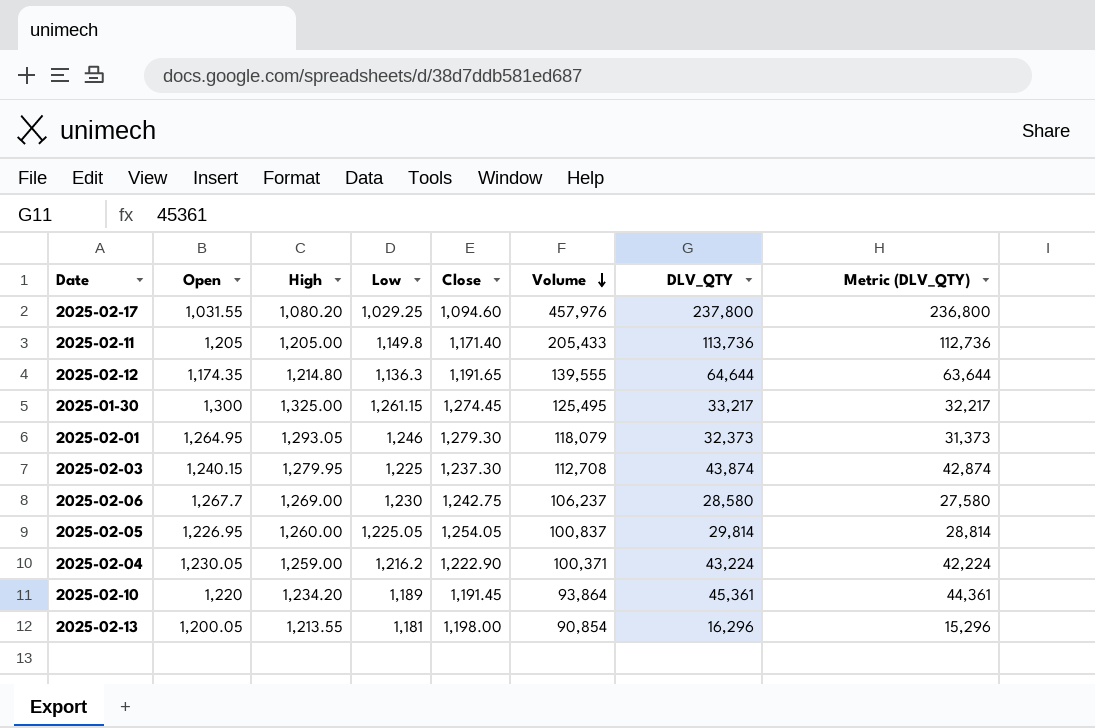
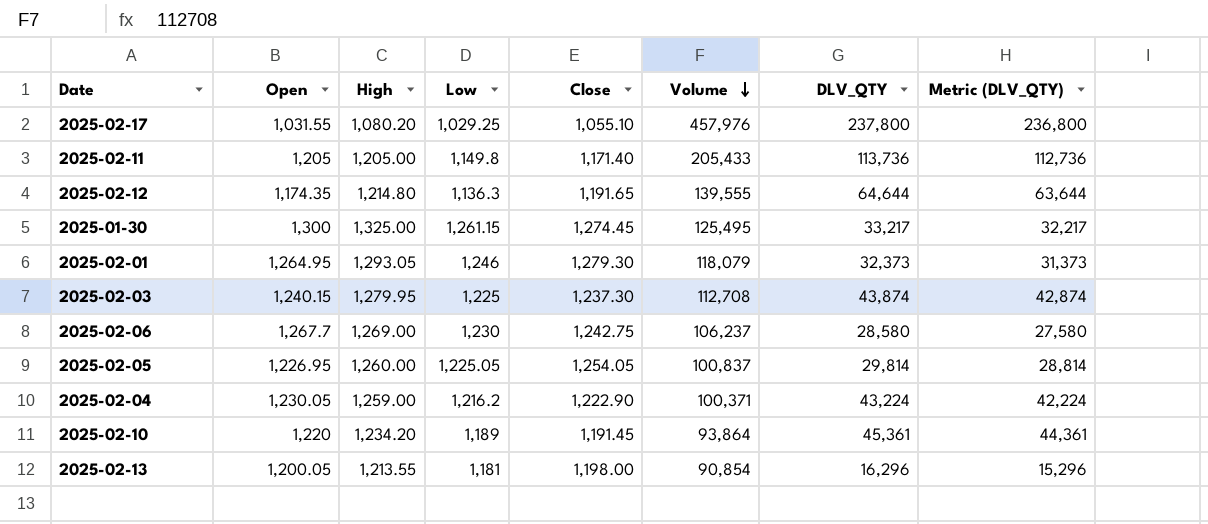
2025-02-17 | Close: 1,094.60 -> 1,055.10

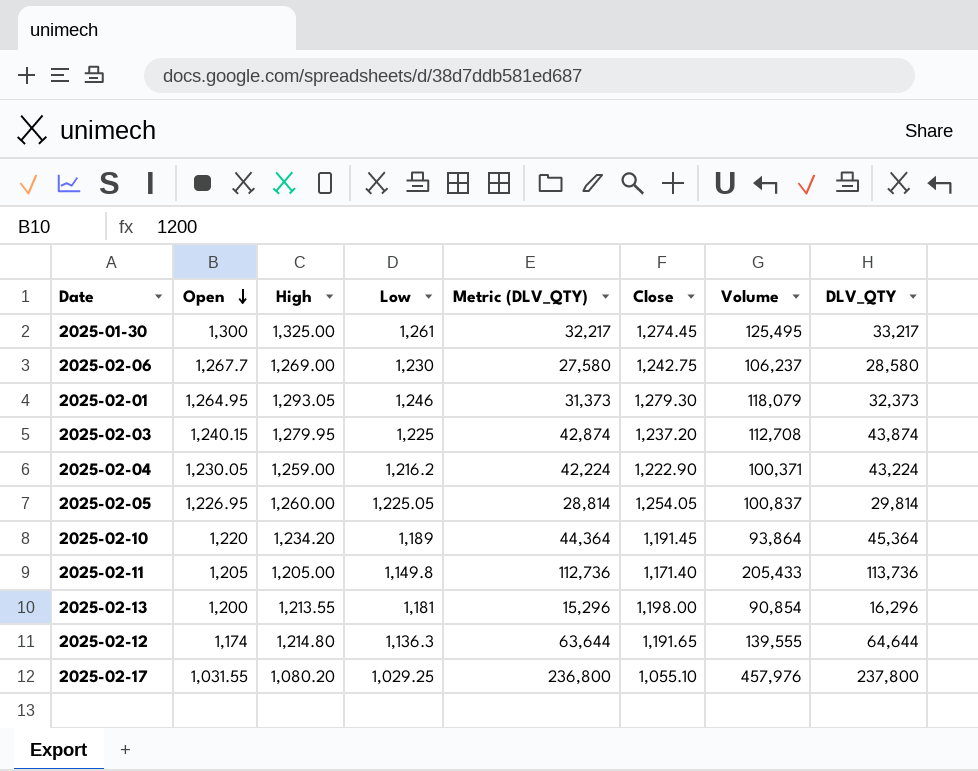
row order: Volume descending -> Open descending
column Metric (DLV_QTY) | position: 8 -> 5
2025-01-30 | Low: 1,261.15 -> 1,261
2025-02-03 | Close: 1,237.30 -> 1,237.20
2025-02-10 | Metric (DLV_QTY): 44,361 -> 44,364
2025-02-10 | DLV_QTY: 45,361 -> 45,364
2025-02-13 | Open: 1,200.05 -> 1,200
2025-02-12 | Open: 1,174.35 -> 1,174

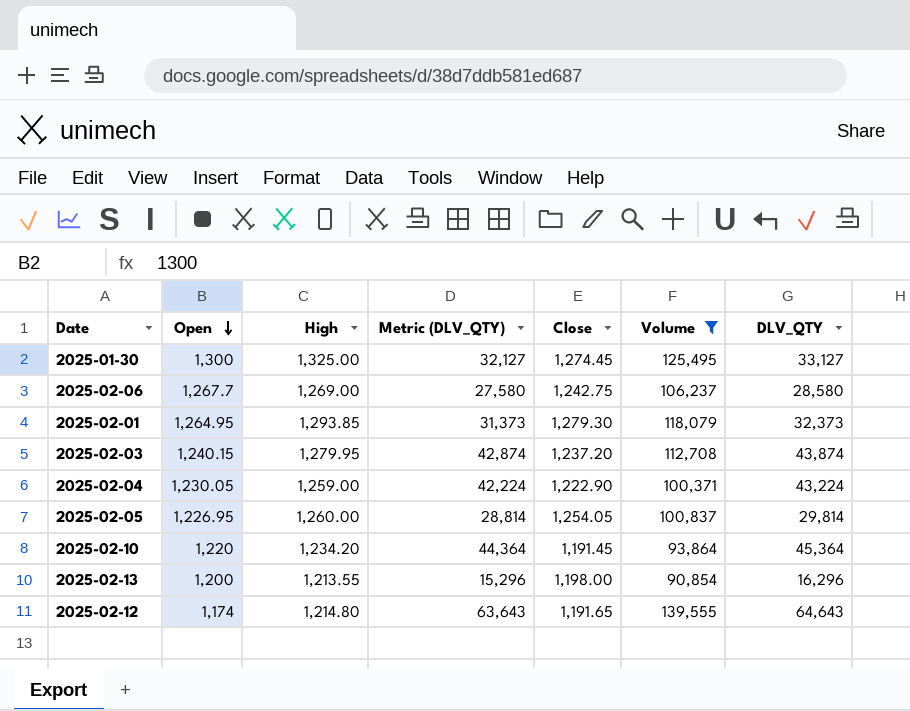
filter: none -> Volume <= 139,555
column Low | position: 4 -> none
2025-01-30 | Metric (DLV_QTY): 32,217 -> 32,127
2025-01-30 | DLV_QTY: 33,217 -> 33,127
2025-02-01 | High: 1,293.05 -> 1,293.85
2025-02-12 | Metric (DLV_QTY): 63,644 -> 63,643
2025-02-12 | DLV_QTY: 64,644 -> 64,643

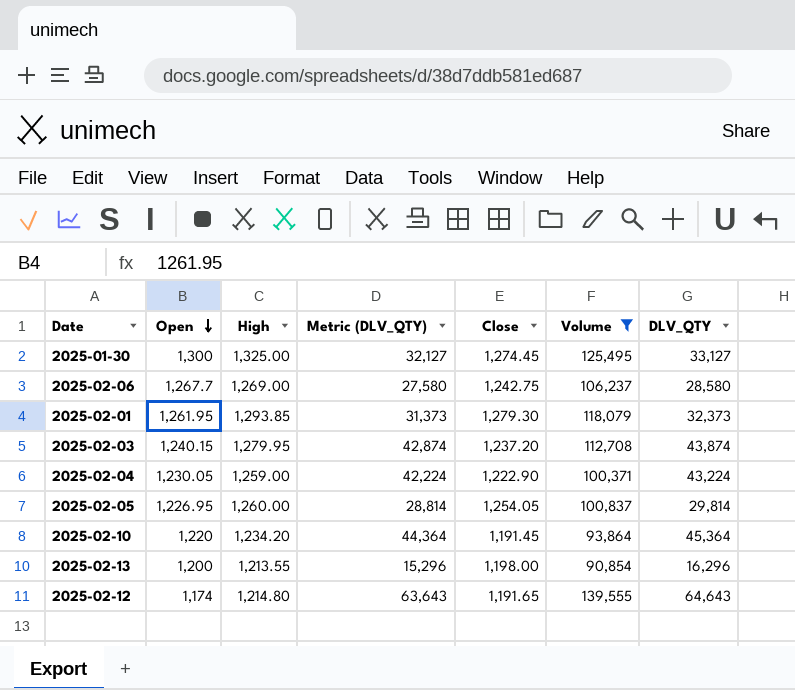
2025-02-01 | Open: 1,264.95 -> 1,261.95

